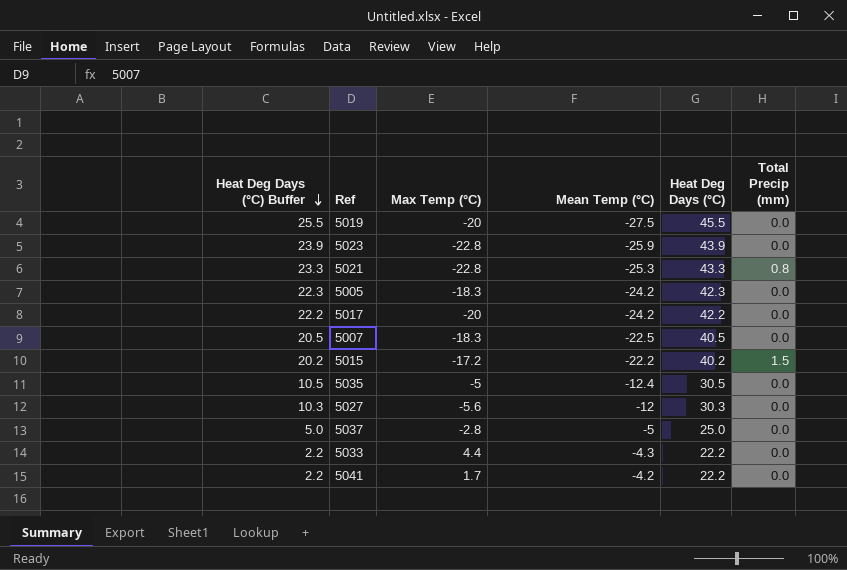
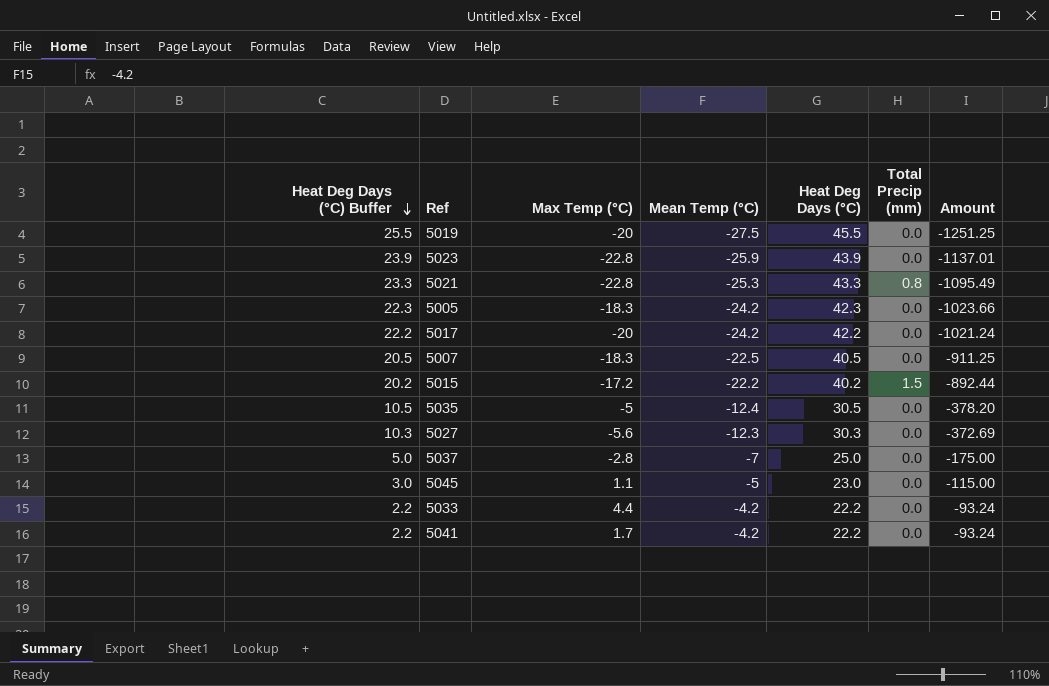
column Amount | formula: none -> [Mean Temp (°C)] * [Heat Deg Days (°C)]
5027 | Mean Temp (°C): -12 -> -12.3
5037 | Mean Temp (°C): -5 -> -7
row 5045: none -> 3.0 | 1.1 | -5 | 23.0 | 0.0 | -115.00
5033 | Mean Temp (°C): -4.3 -> -4.2

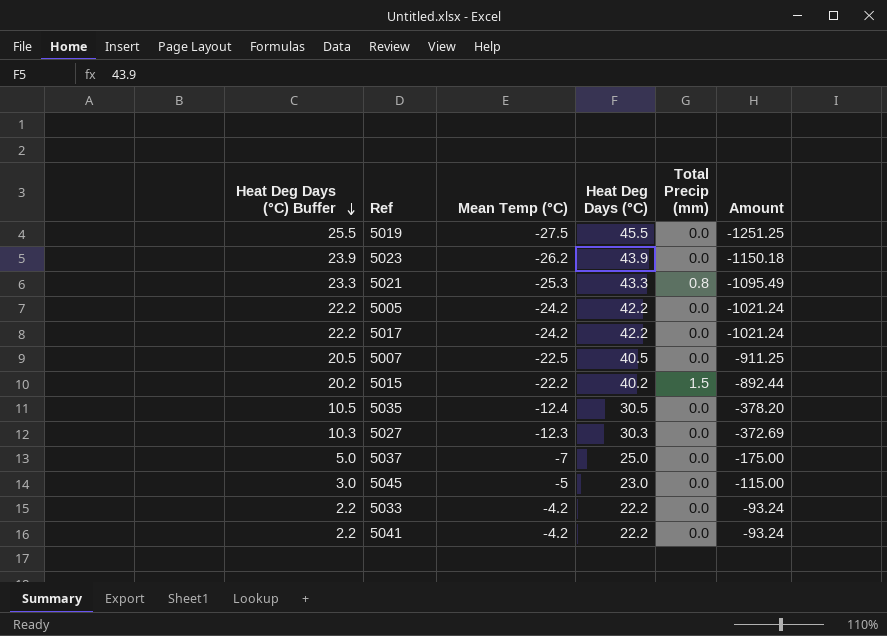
column Max Temp (°C) | position: 3 -> none
5023 | Mean Temp (°C): -25.9 -> -26.2
5023 | Amount: -1137.01 -> -1150.18
5005 | Heat Deg Days (°C) Buffer: 22.3 -> 22.2
5005 | Heat Deg Days (°C): 42.3 -> 42.2
5005 | Amount: -1023.66 -> -1021.24

